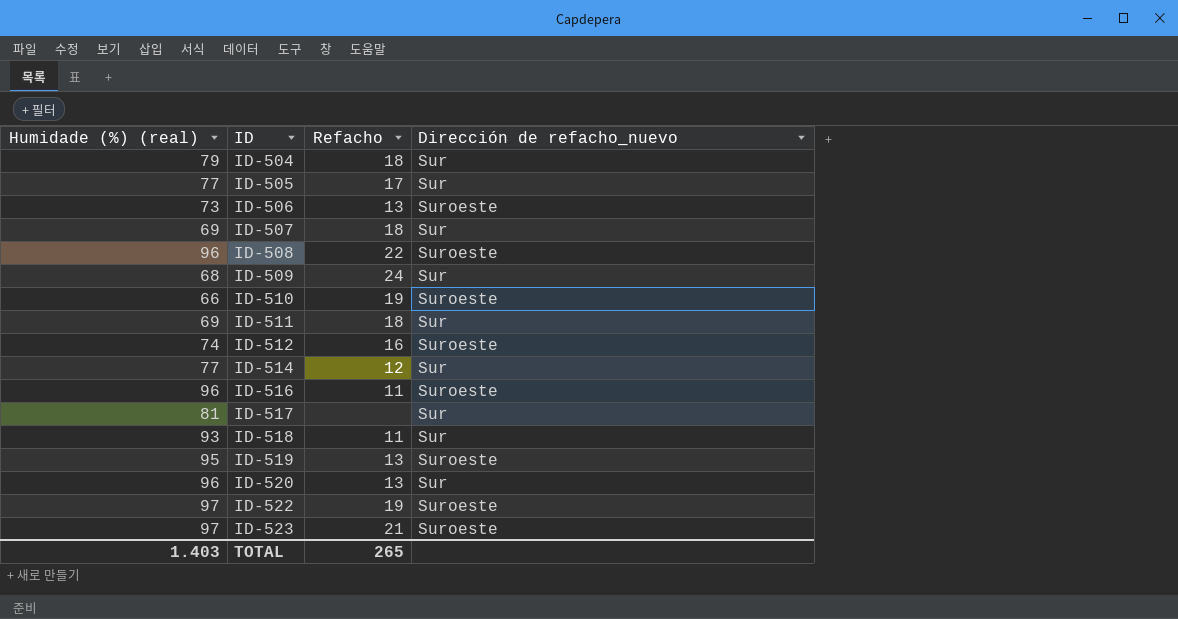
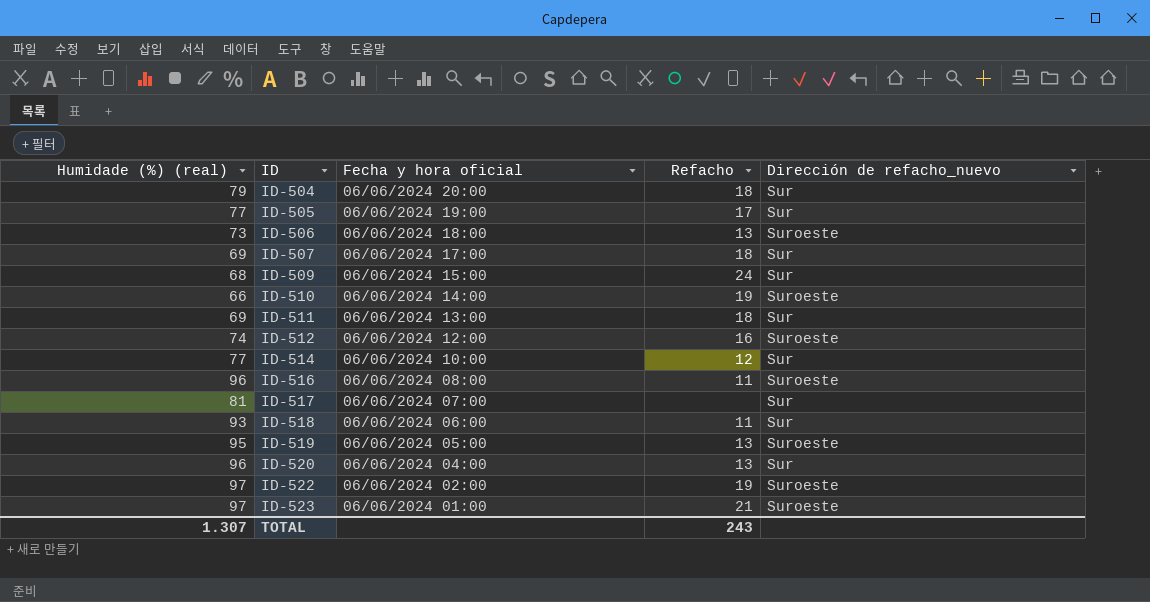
column Fecha y hora oficial | position: none -> 3
row ID-508: 96 | 22 | Suroeste -> none
TOTAL | Humidade (%) (real): 1.403 -> 1.307
TOTAL | Refacho: 265 -> 243

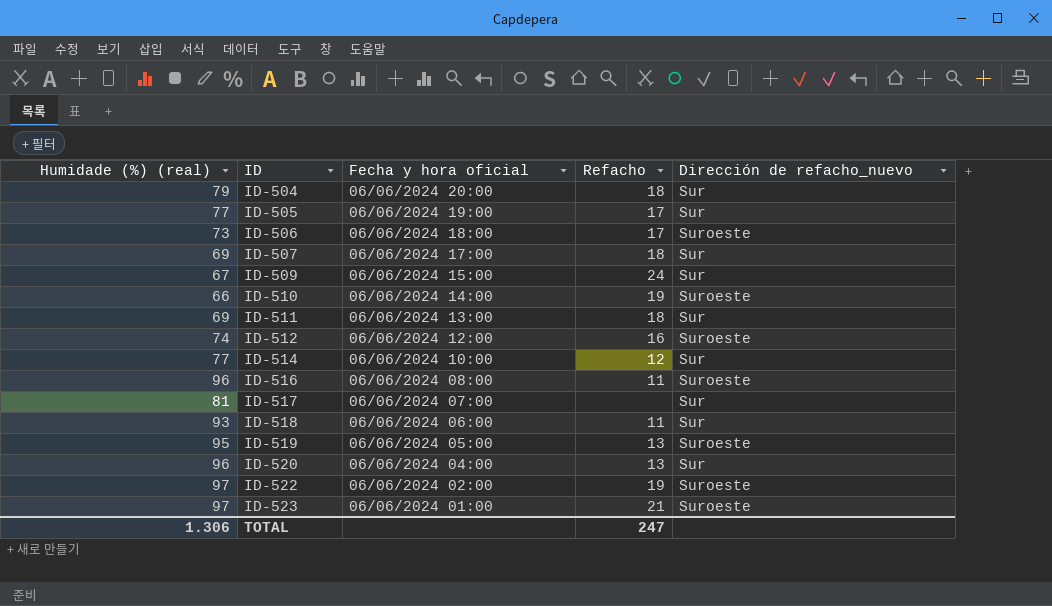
ID-506 | Refacho: 13 -> 17
ID-509 | Humidade (%) (real): 68 -> 67
TOTAL | Humidade (%) (real): 1.307 -> 1.306
TOTAL | Refacho: 243 -> 247

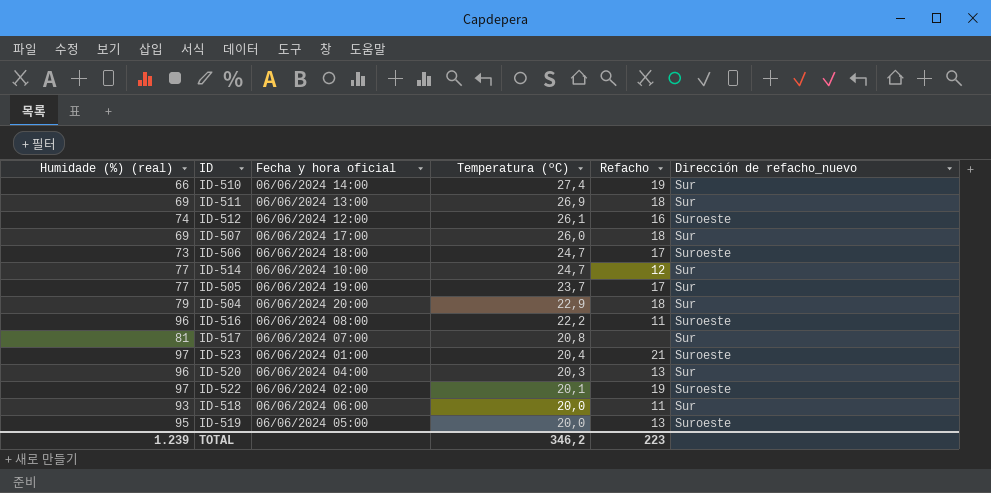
row order: ID ascending -> Temperatura (ºC) descending
column Temperatura (ºC) | position: none -> 4
row ID-509: 67 | 06/06/2024 15:00 | 24 | Sur -> none
ID-510 | Dirección de refacho_nuevo: Suroeste -> Sur
TOTAL | Humidade (%) (real): 1.306 -> 1.239
TOTAL | Refacho: 247 -> 223

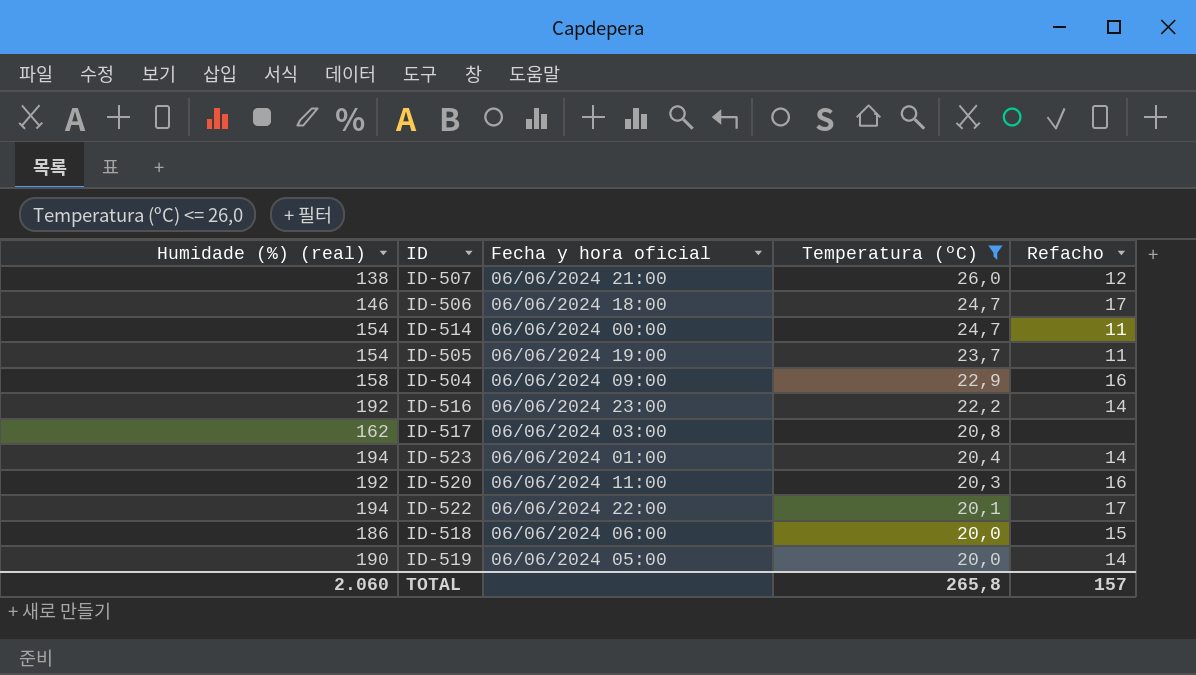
filter: none -> Temperatura (ºC) <= 26,0
column Dirección de refacho_nuevo | position: 6 -> none
ID-507 | Humidade (%) (real): 69 -> 138
ID-507 | Fecha y hora oficial: 06/06/2024 17:00 -> 06/06/2024 21:00
ID-507 | Refacho: 18 -> 12
ID-506 | Humidade (%) (real): 73 -> 146
ID-514 | Humidade (%) (real): 77 -> 154
ID-514 | Fecha y hora oficial: 06/06/2024 10:00 -> 06/06/2024 00:00
ID-514 | Refacho: 12 -> 11
ID-505 | Humidade (%) (real): 77 -> 154
ID-505 | Refacho: 17 -> 11
ID-504 | Humidade (%) (real): 79 -> 158
ID-504 | Fecha y hora oficial: 06/06/2024 20:00 -> 06/06/2024 09:00
ID-504 | Refacho: 18 -> 16
ID-516 | Humidade (%) (real): 96 -> 192
ID-516 | Fecha y hora oficial: 06/06/2024 08:00 -> 06/06/2024 23:00
ID-516 | Refacho: 11 -> 14
ID-517 | Humidade (%) (real): 81 -> 162
ID-517 | Fecha y hora oficial: 06/06/2024 07:00 -> 06/06/2024 03:00
ID-523 | Humidade (%) (real): 97 -> 194
ID-523 | Refacho: 21 -> 14
ID-520 | Humidade (%) (real): 96 -> 192
ID-520 | Fecha y hora oficial: 06/06/2024 04:00 -> 06/06/2024 11:00
ID-520 | Refacho: 13 -> 16
ID-522 | Humidade (%) (real): 97 -> 194
ID-522 | Fecha y hora oficial: 06/06/2024 02:00 -> 06/06/2024 22:00
ID-522 | Refacho: 19 -> 17
ID-518 | Humidade (%) (real): 93 -> 186
ID-518 | Refacho: 11 -> 15
ID-519 | Humidade (%) (real): 95 -> 190
ID-519 | Refacho: 13 -> 14
TOTAL | Humidade (%) (real): 1.239 -> 2.060
TOTAL | Temperatura (ºC): 346,2 -> 265,8
TOTAL | Refacho: 223 -> 157

